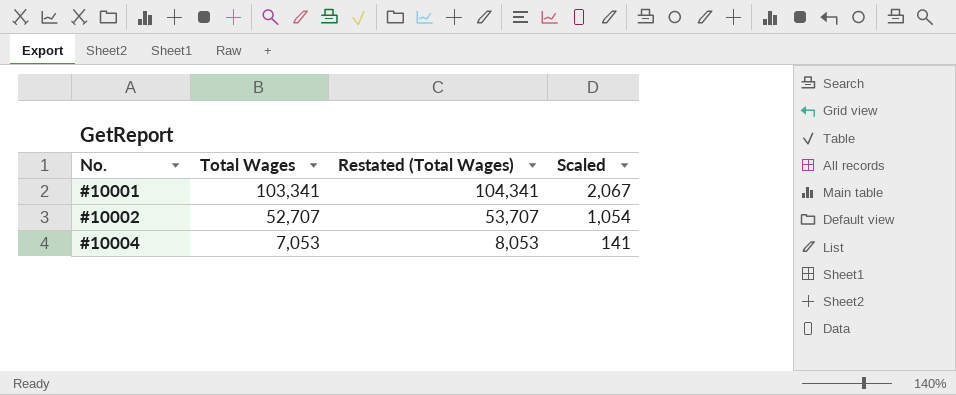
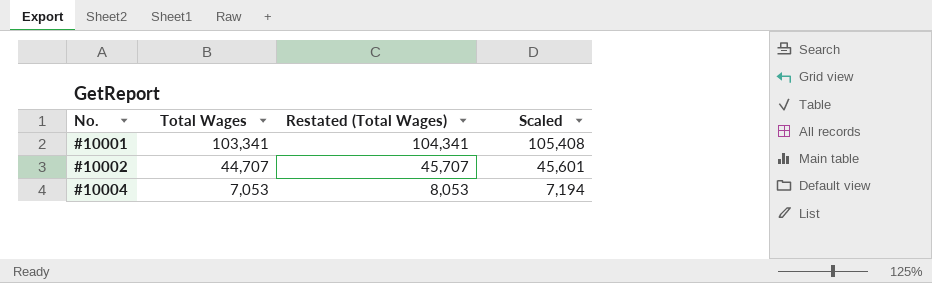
column Scaled | formula: [Total Wages] * 0.02 -> [Total Wages] * 1.02
#10002 | Total Wages: 52,707 -> 44,707
#10002 | Restated (Total Wages): 53,707 -> 45,707

